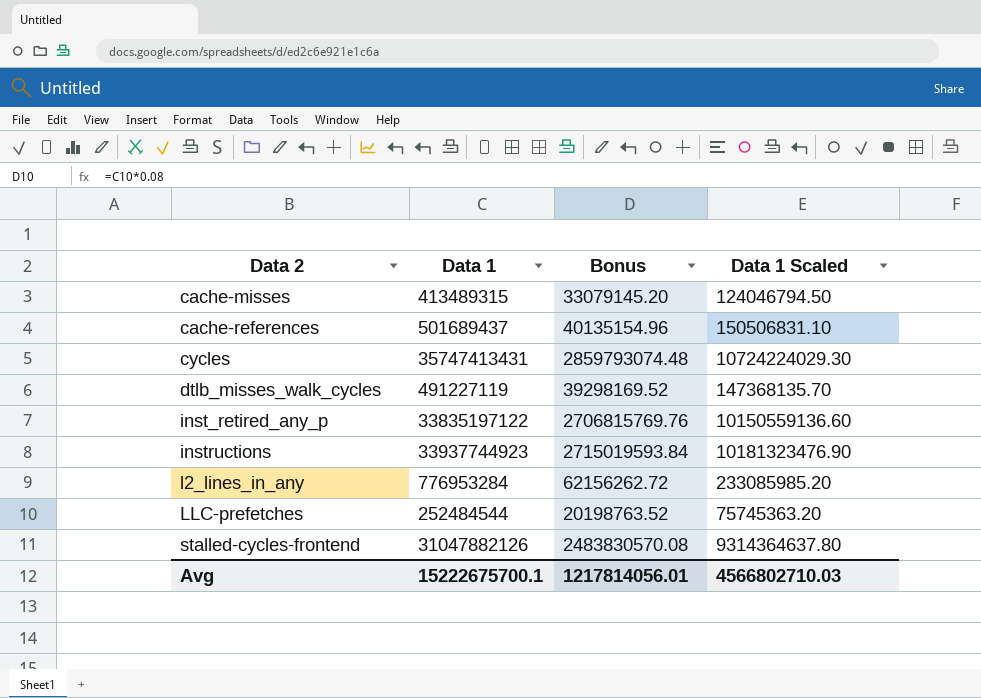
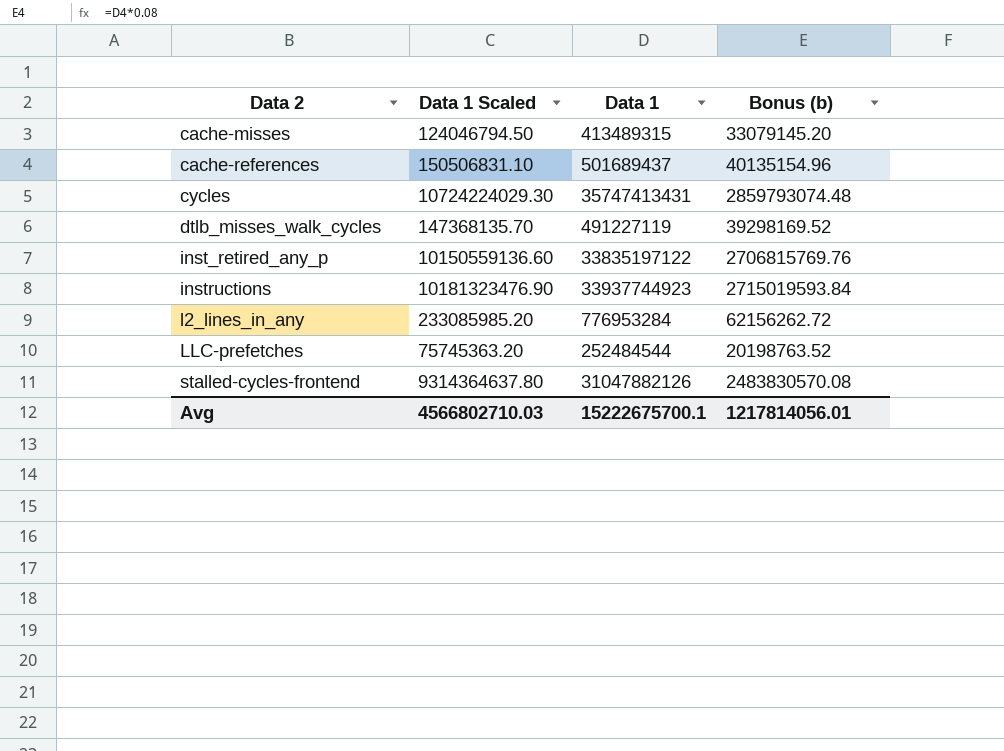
column Data 1 Scaled | position: 4 -> 2
column name: Bonus -> Bonus (b)

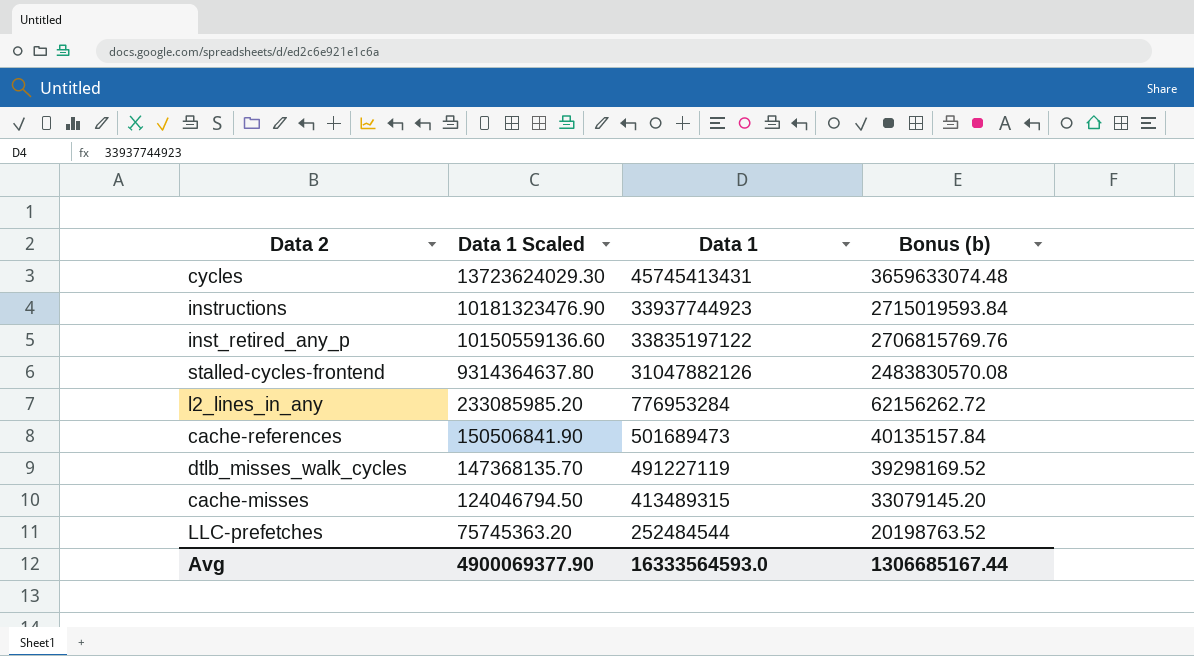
row order: Data 2 ascending -> Data 1 Scaled descending
cycles | Data 1 Scaled: 10724224029.30 -> 13723624029.30
cycles | Data 1: 35747413431 -> 45745413431
cycles | Bonus (b): 2859793074.48 -> 3659633074.48
cache-references | Data 1 Scaled: 150506831.10 -> 150506841.90
cache-references | Data 1: 501689437 -> 501689473
cache-references | Bonus (b): 40135154.96 -> 40135157.84
Avg | Data 1 Scaled: 4566802710.03 -> 4900069377.90
Avg | Data 1: 15222675700.1 -> 16333564593.0
Avg | Bonus (b): 1217814056.01 -> 1306685167.44

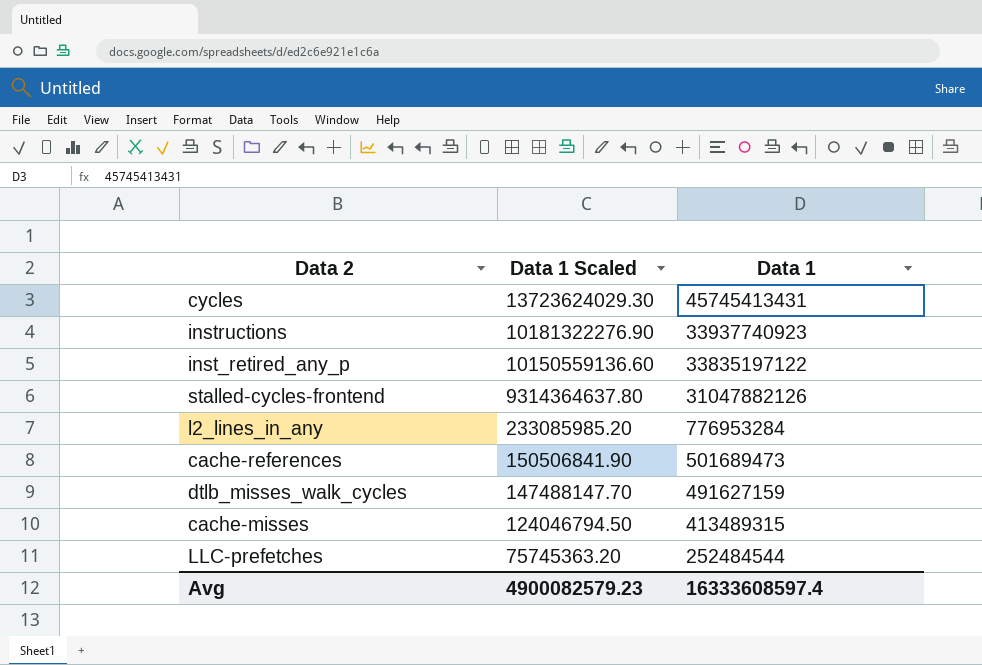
column Bonus (b) | formula: [Data 1] * 0.08 -> none
instructions | Data 1 Scaled: 10181323476.90 -> 10181322276.90
instructions | Data 1: 33937744923 -> 33937740923
dtlb_misses_walk_cycles | Data 1 Scaled: 147368135.70 -> 147488147.70
dtlb_misses_walk_cycles | Data 1: 491227119 -> 491627159
Avg | Data 1 Scaled: 4900069377.90 -> 4900082579.23
Avg | Data 1: 16333564593.0 -> 16333608597.4

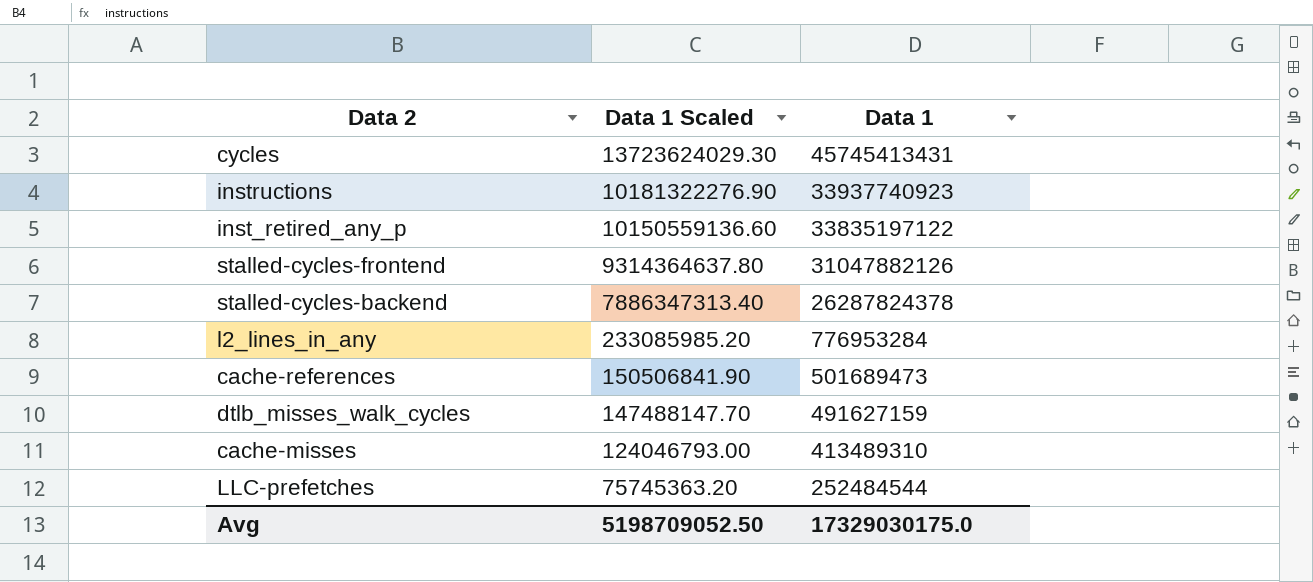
row stalled-cycles-backend: none -> 7886347313.40 | 26287824378
cache-misses | Data 1 Scaled: 124046794.50 -> 124046793.00
cache-misses | Data 1: 413489315 -> 413489310
Avg | Data 1 Scaled: 4900082579.23 -> 5198709052.50
Avg | Data 1: 16333608597.4 -> 17329030175.0

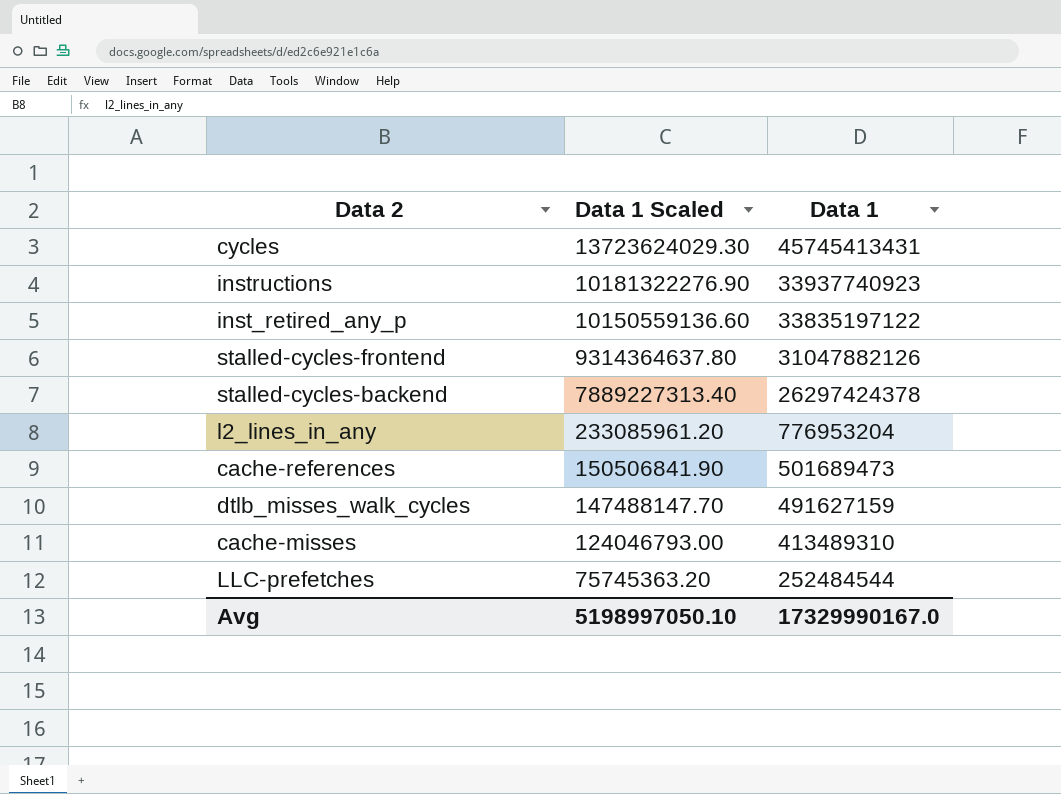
stalled-cycles-backend | Data 1 Scaled: 7886347313.40 -> 7889227313.40
stalled-cycles-backend | Data 1: 26287824378 -> 26297424378
l2_lines_in_any | Data 1 Scaled: 233085985.20 -> 233085961.20
l2_lines_in_any | Data 1: 776953284 -> 776953204
Avg | Data 1 Scaled: 5198709052.50 -> 5198997050.10
Avg | Data 1: 17329030175.0 -> 17329990167.0

